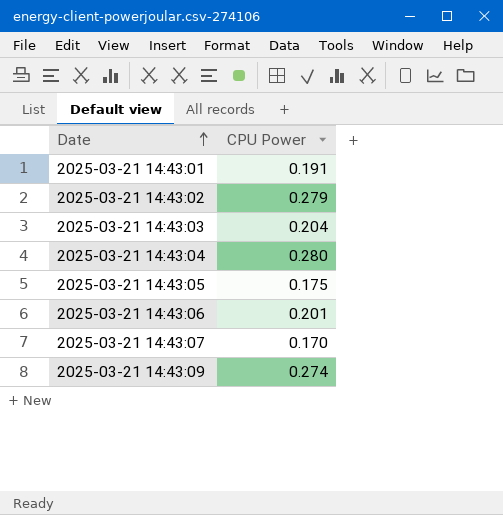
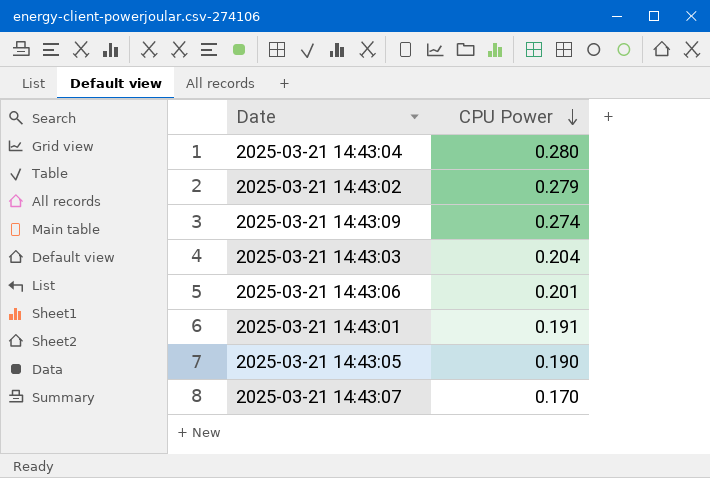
row order: Date ascending -> CPU Power descending
2025-03-21 14:43:05 | CPU Power: 0.175 -> 0.190

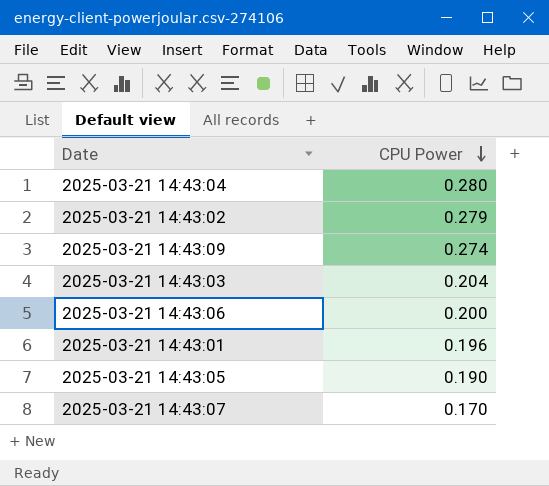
2025-03-21 14:43:06 | CPU Power: 0.201 -> 0.200
2025-03-21 14:43:01 | CPU Power: 0.191 -> 0.196

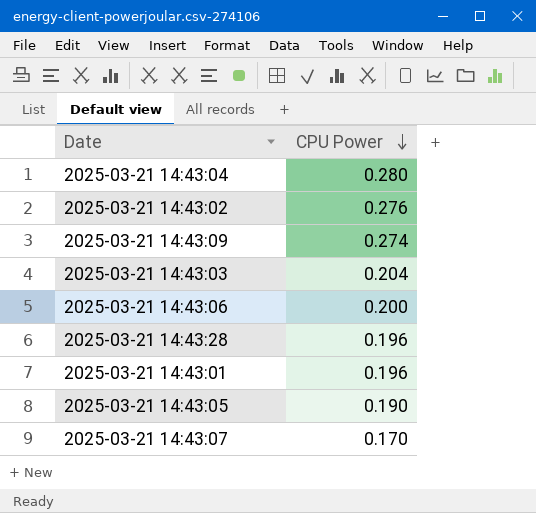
2025-03-21 14:43:02 | CPU Power: 0.279 -> 0.276
row 2025-03-21 14:43:28: none -> 0.196

